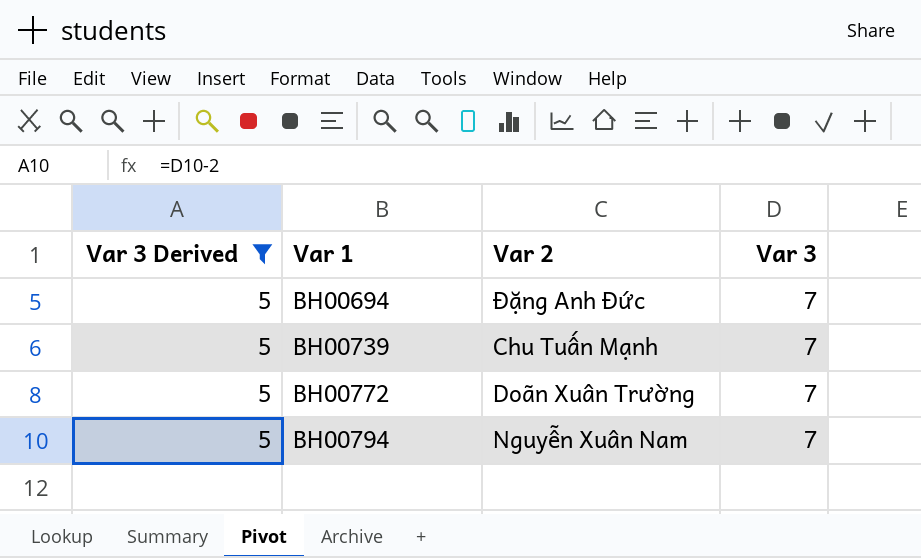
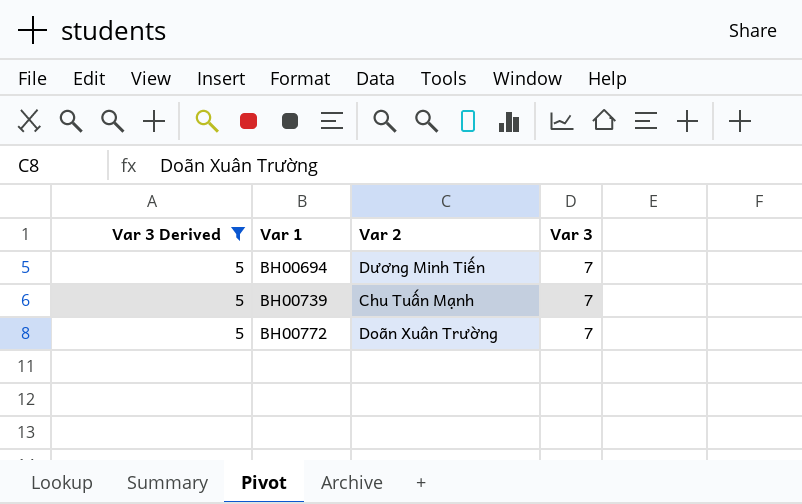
row BH00794: 5 | Nguyễn Xuân Nam | 7 -> none
BH00694 | Var 2: Đặng Anh Đức -> Dương Minh Tiến

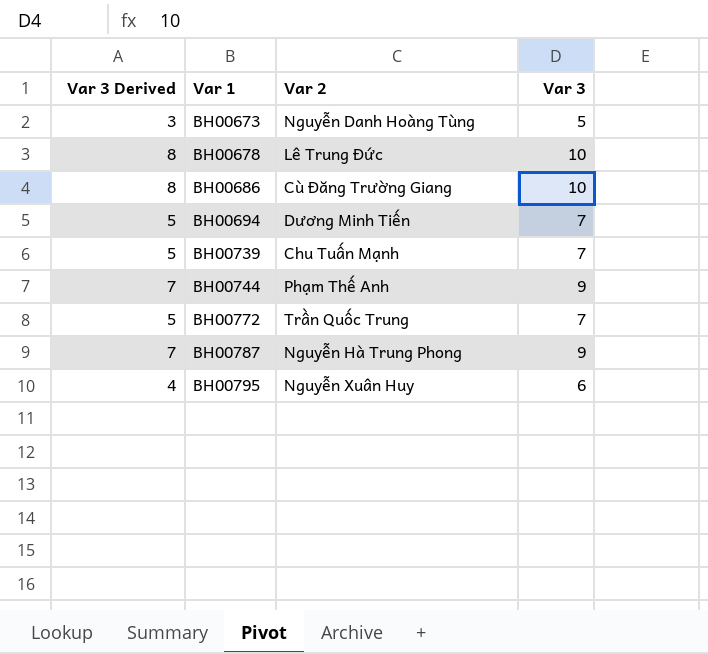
filter: Var 3 Derived = 5 -> none
BH00772 | Var 2: Doãn Xuân Trường -> Trần Quốc Trung

